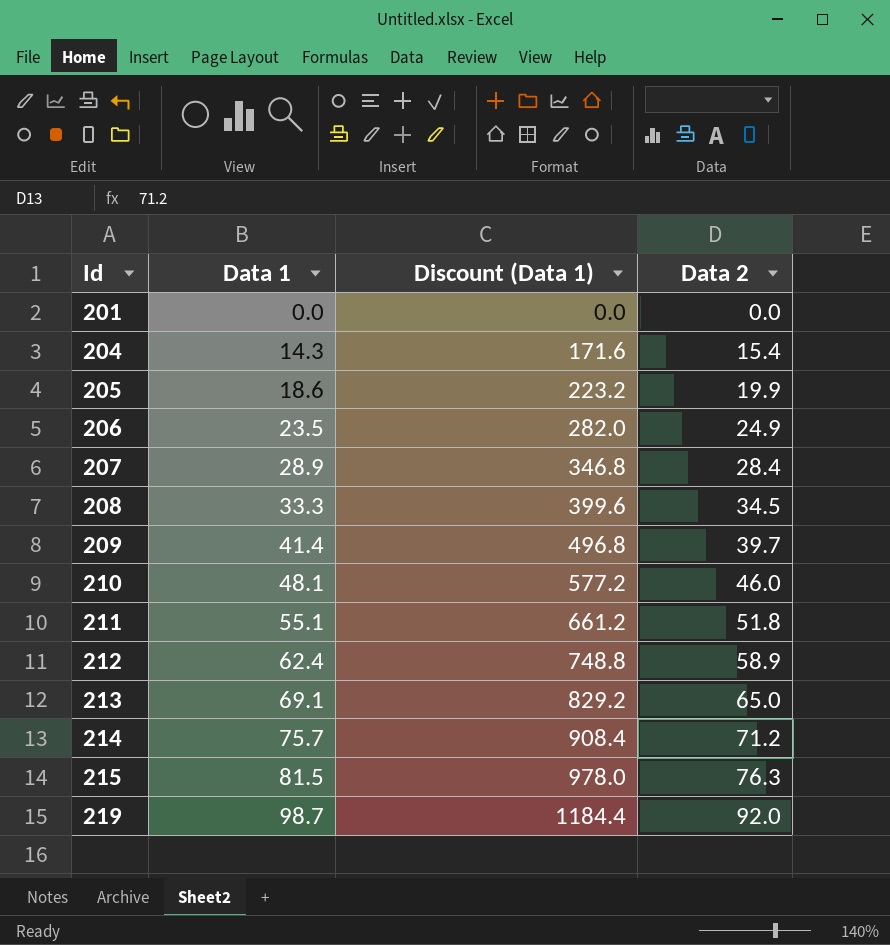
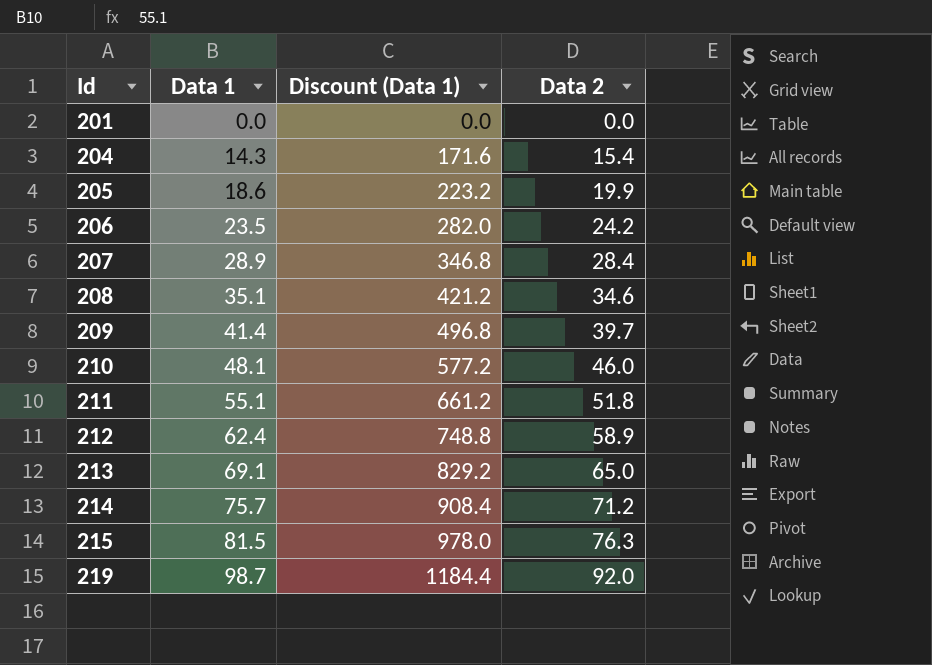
206 | Data 2: 24.9 -> 24.2
208 | Data 1: 33.3 -> 35.1
208 | Discount (Data 1): 399.6 -> 421.2
208 | Data 2: 34.5 -> 34.6

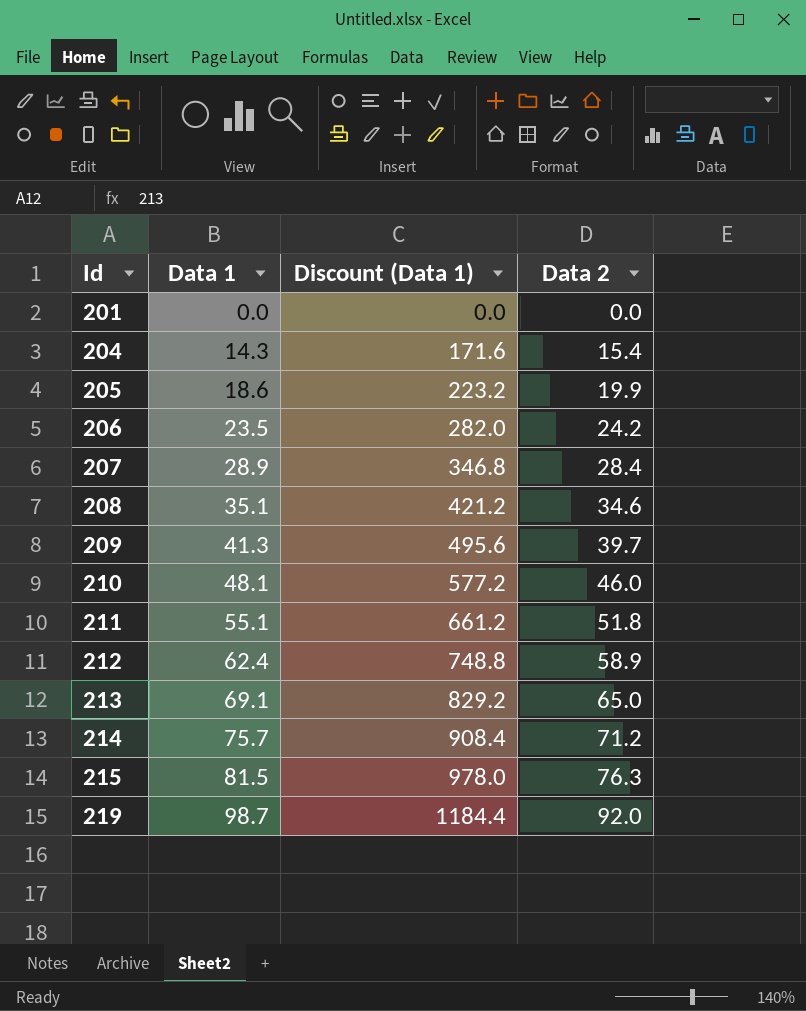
209 | Data 1: 41.4 -> 41.3
209 | Discount (Data 1): 496.8 -> 495.6

